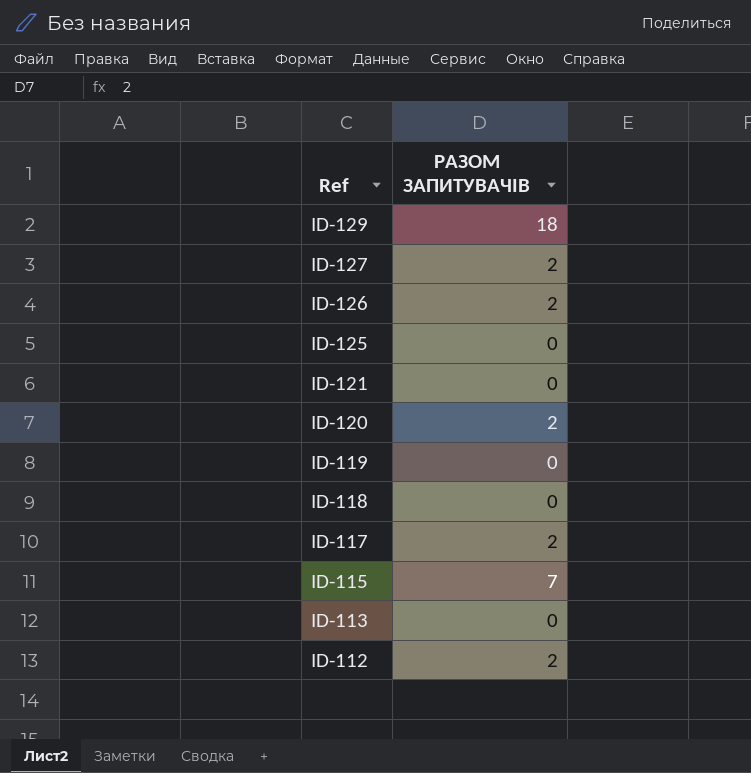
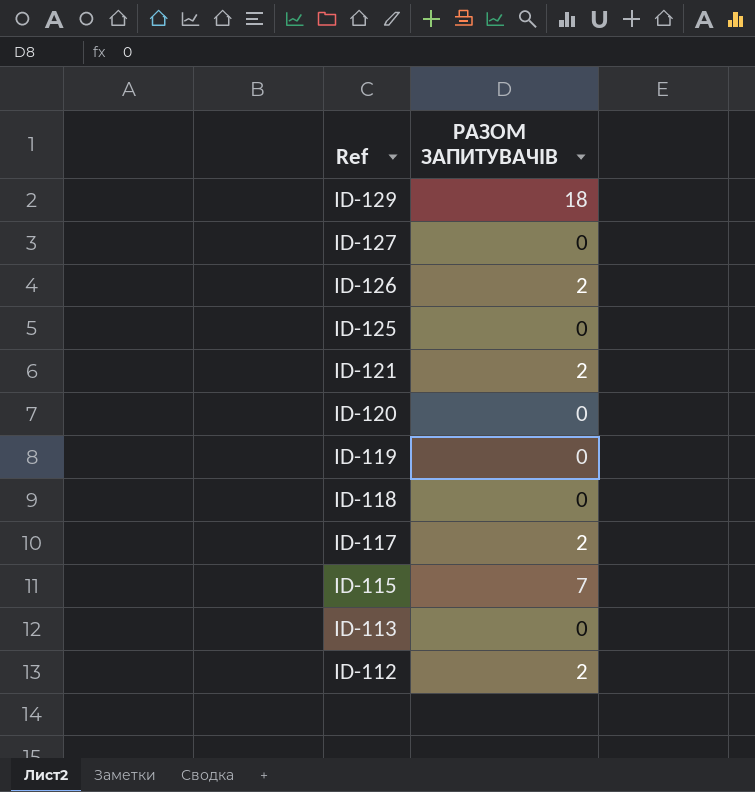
ID-127 | РАЗОМ ЗАПИТУВАЧІВ: 2 -> 0
ID-121 | РАЗОМ ЗАПИТУВАЧІВ: 0 -> 2
ID-120 | РАЗОМ ЗАПИТУВАЧІВ: 2 -> 0

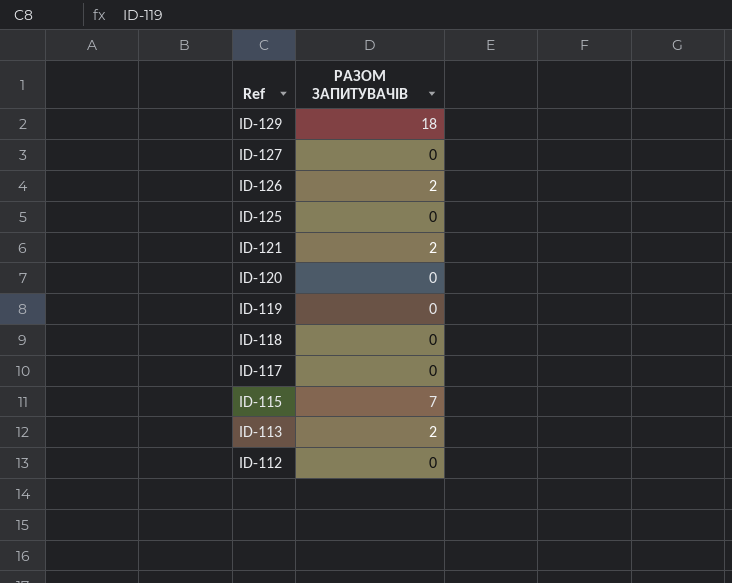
ID-117 | РАЗОМ ЗАПИТУВАЧІВ: 2 -> 0
ID-113 | РАЗОМ ЗАПИТУВАЧІВ: 0 -> 2
ID-112 | РАЗОМ ЗАПИТУВАЧІВ: 2 -> 0

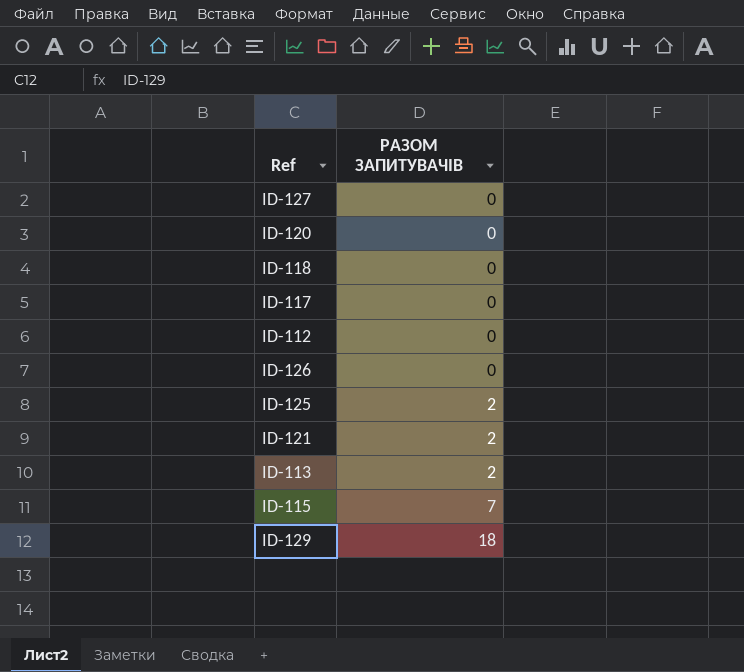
row order: Ref descending -> РАЗОМ ЗАПИТУВАЧІВ ascending
row ID-119: 0 -> none
ID-126 | РАЗОМ ЗАПИТУВАЧІВ: 2 -> 0
ID-125 | РАЗОМ ЗАПИТУВАЧІВ: 0 -> 2

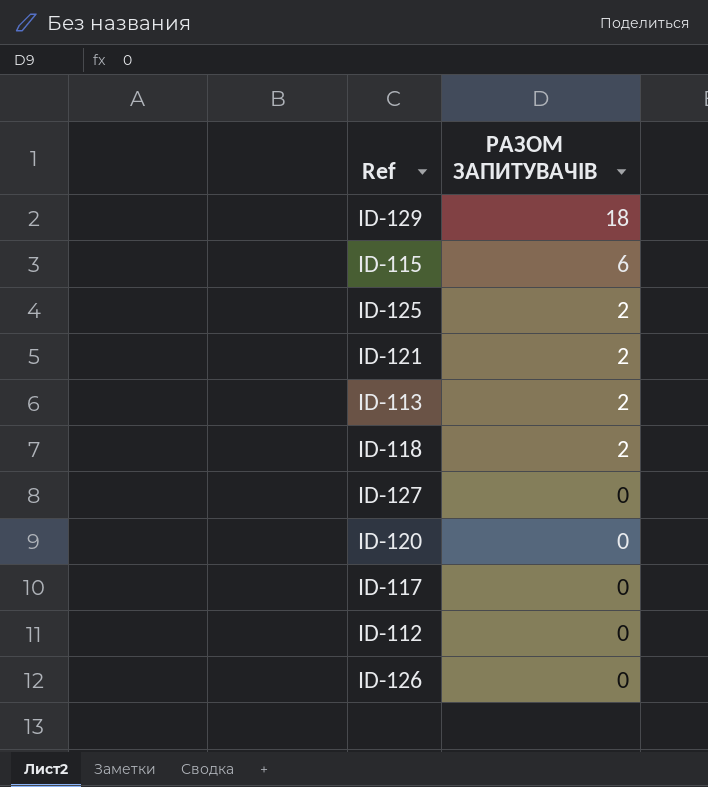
row order: РАЗОМ ЗАПИТУВАЧІВ ascending -> РАЗОМ ЗАПИТУВАЧІВ descending
ID-115 | РАЗОМ ЗАПИТУВАЧІВ: 7 -> 6
ID-118 | РАЗОМ ЗАПИТУВАЧІВ: 0 -> 2

